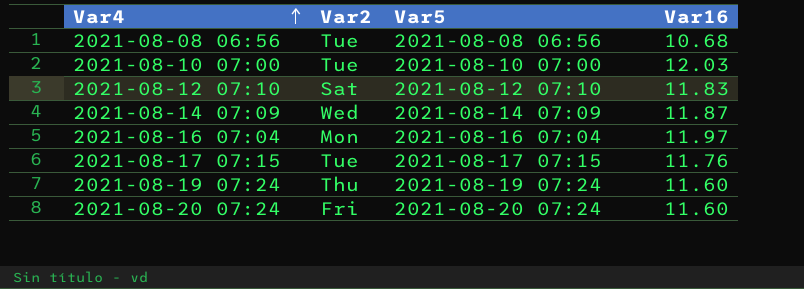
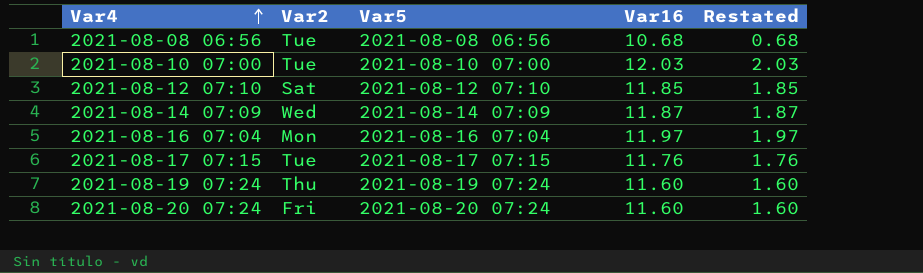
column Restated | formula: none -> [Var16] - 10
2021-08-12 07:10 | Var16: 11.83 -> 11.85

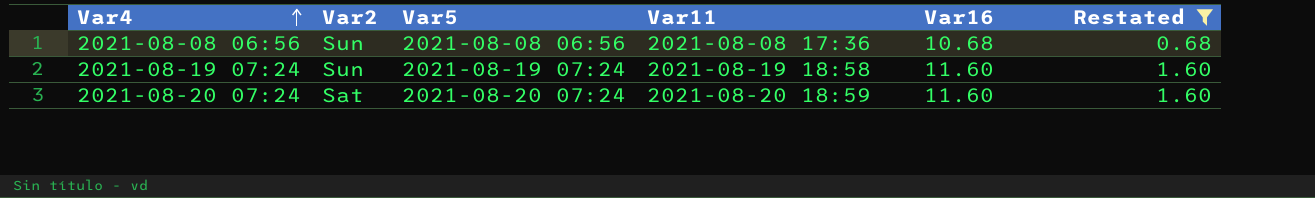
filter: none -> Restated <= 1.60
column Var11 | position: none -> 4
2021-08-08 06:56 | Var2: Tue -> Sun
2021-08-19 07:24 | Var2: Thu -> Sun
2021-08-20 07:24 | Var2: Fri -> Sat

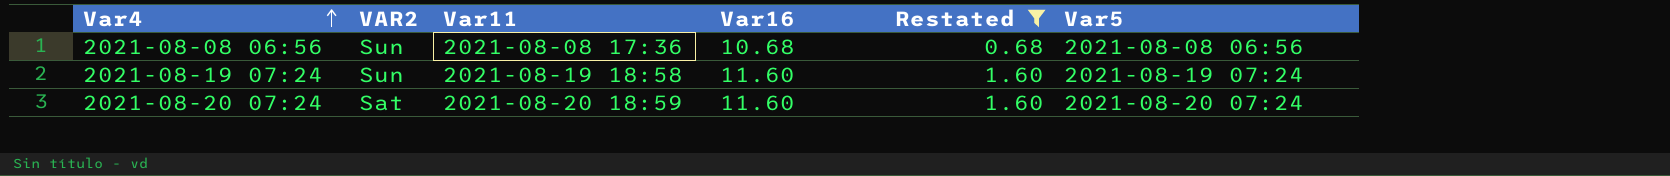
column name: Var2 -> VAR2
column Var5 | position: 3 -> 6

